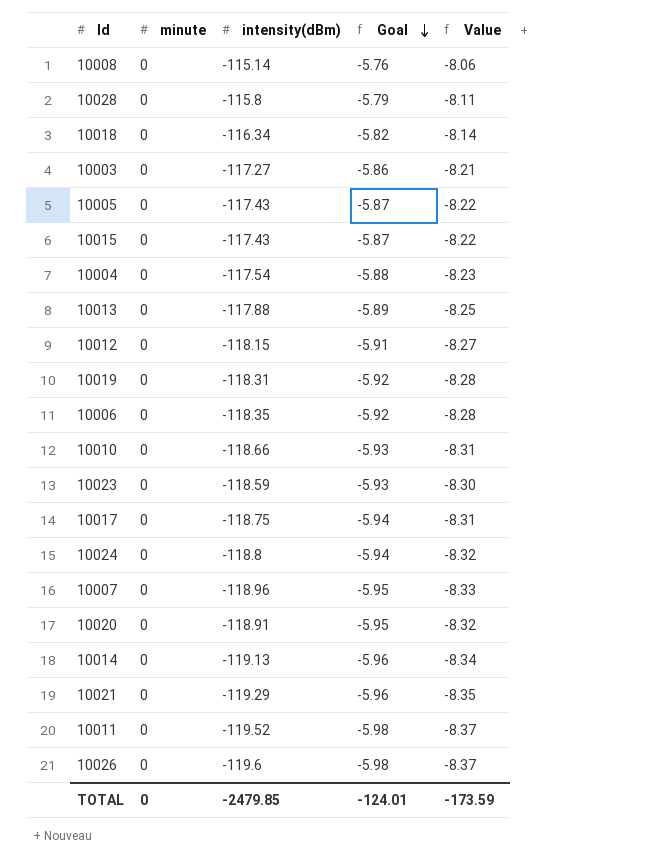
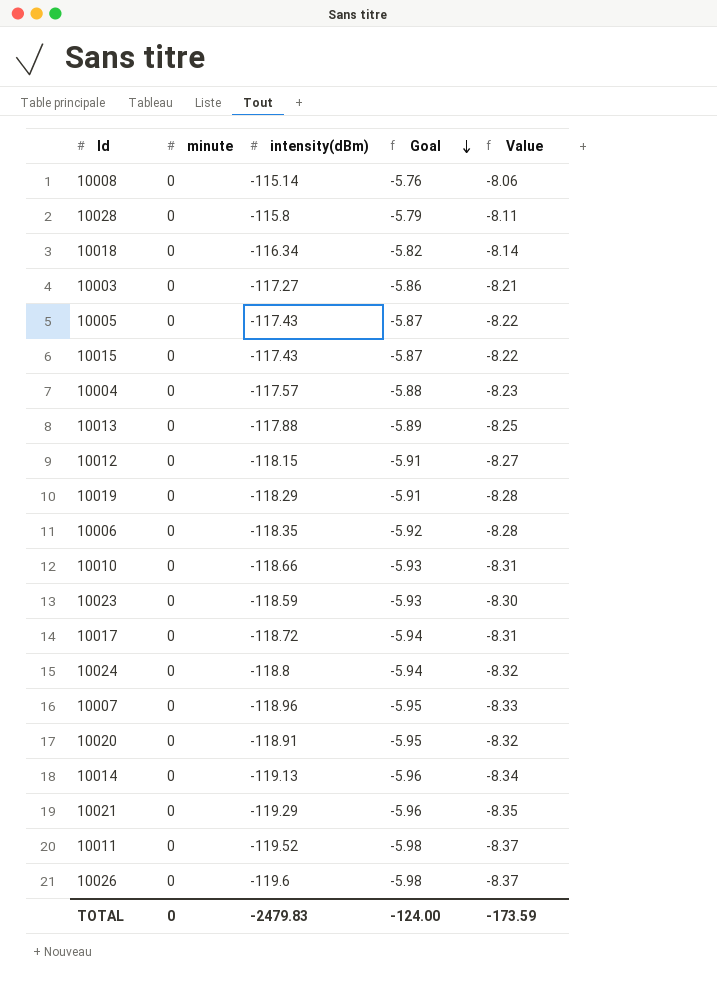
10004 | intensity(dBm): -117.54 -> -117.57
10019 | intensity(dBm): -118.31 -> -118.29
10019 | Goal: -5.92 -> -5.91
10017 | intensity(dBm): -118.75 -> -118.72
TOTAL | intensity(dBm): -2479.85 -> -2479.83
TOTAL | Goal: -124.01 -> -124.00

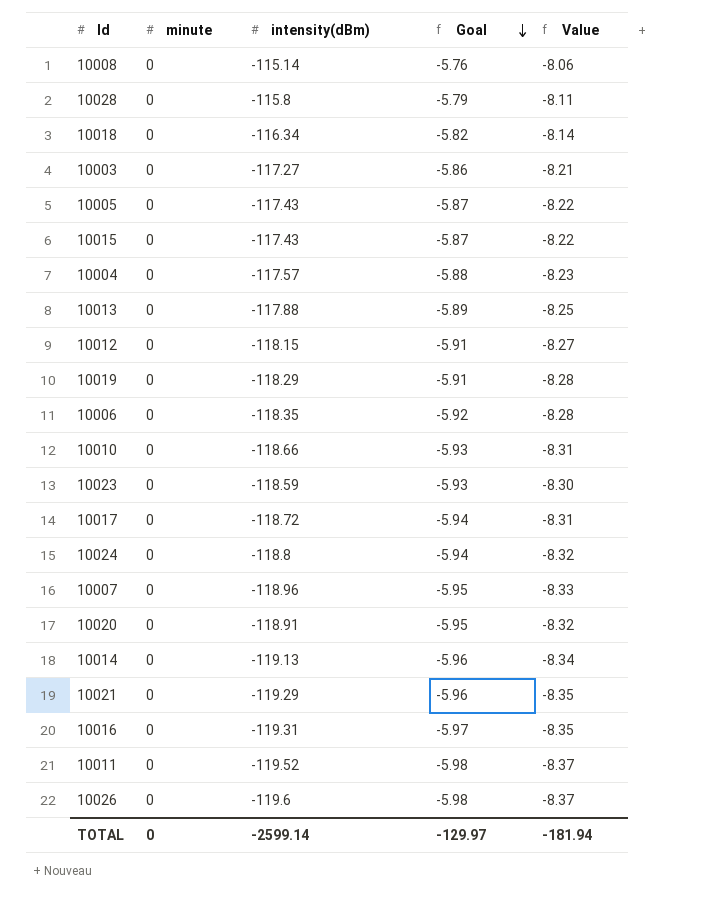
row 10016: none -> 0 | -119.31 | -5.97 | -8.35
TOTAL | intensity(dBm): -2479.83 -> -2599.14
TOTAL | Goal: -124.00 -> -129.97
TOTAL | Value: -173.59 -> -181.94

